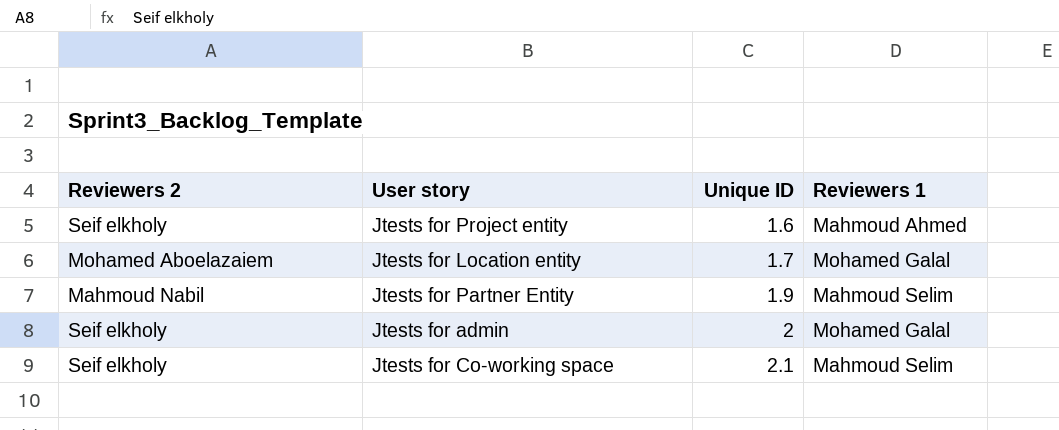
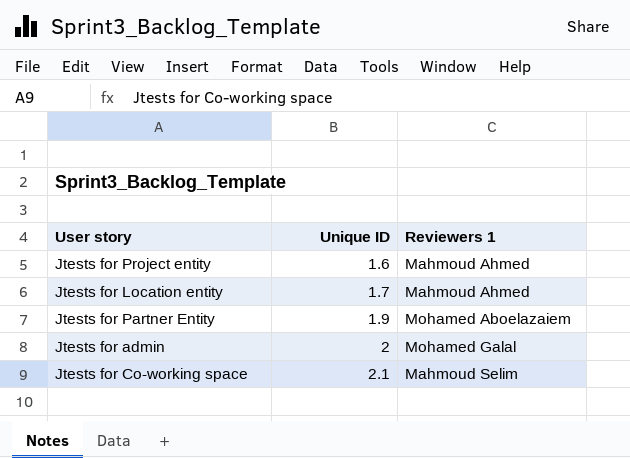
column Reviewers 2 | position: 1 -> none
Jtests for Location entity | Reviewers 1: Mohamed Galal -> Mahmoud Ahmed
Jtests for Partner Entity | Reviewers 1: Mahmoud Selim -> Mohamed Aboelazaiem

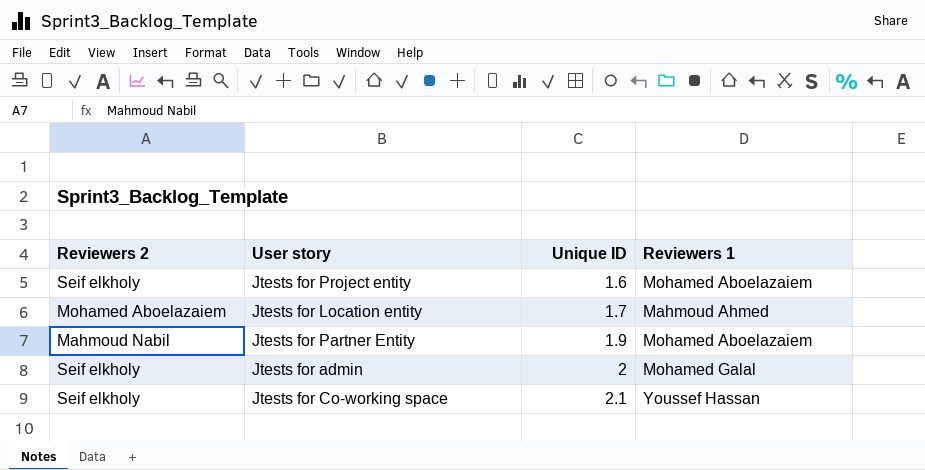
column Reviewers 2 | position: none -> 1
Jtests for Project entity | Reviewers 1: Mahmoud Ahmed -> Mohamed Aboelazaiem
Jtests for Co-working space | Reviewers 1: Mahmoud Selim -> Youssef Hassan

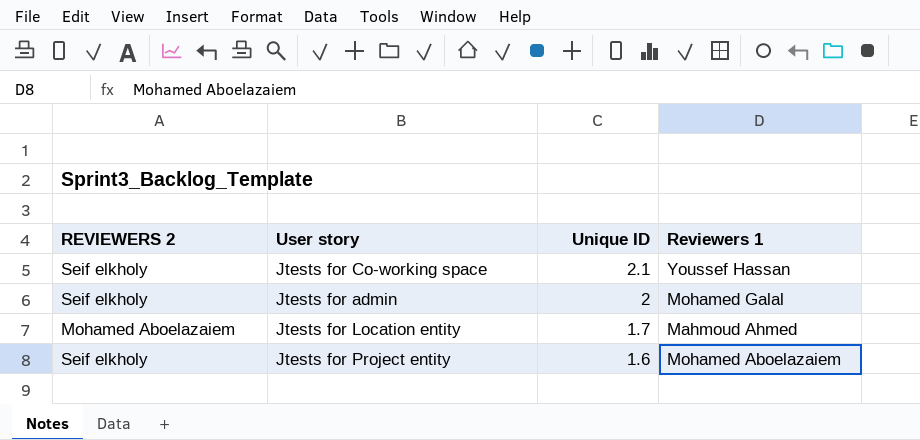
row order: Unique ID ascending -> Unique ID descending
column name: Reviewers 2 -> REVIEWERS 2
row Jtests for Partner Entity: Mahmoud Nabil | 1.9 | Mohamed Aboelazaiem -> none

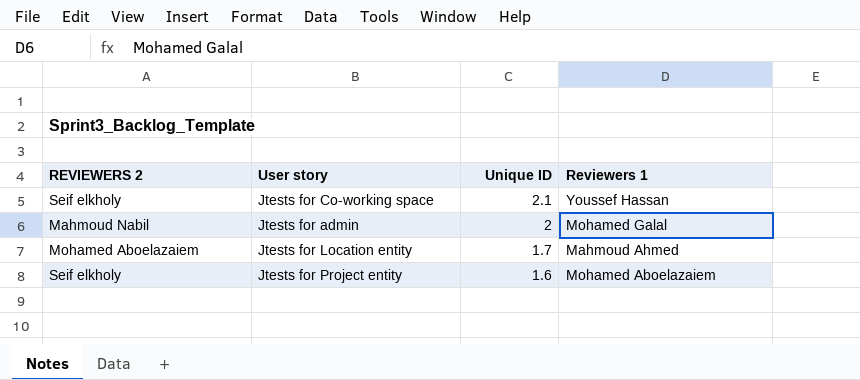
Jtests for admin | REVIEWERS 2: Seif elkholy -> Mahmoud Nabil

